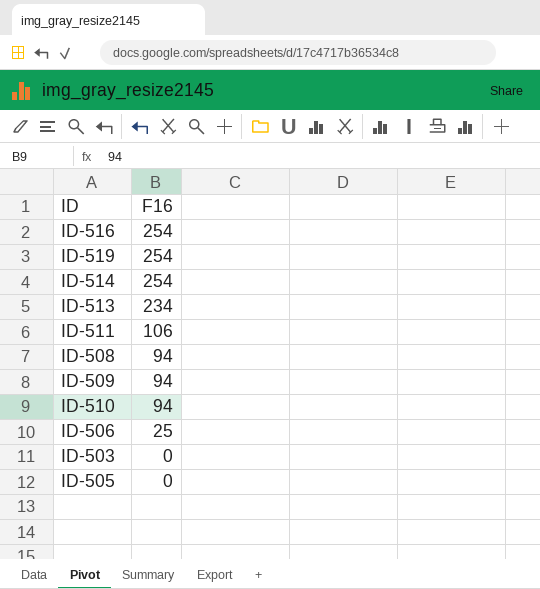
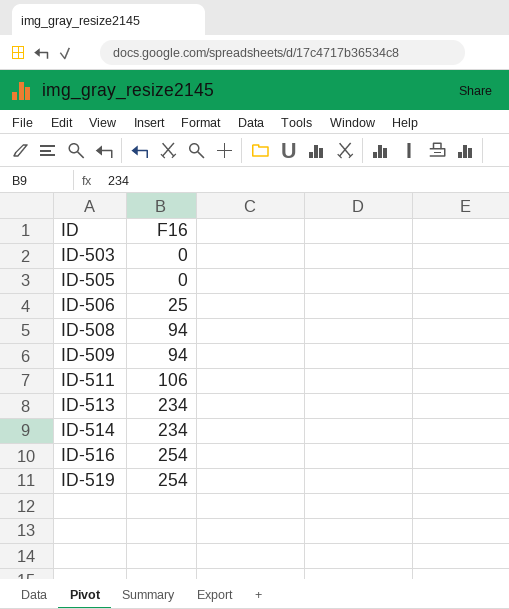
row order: F16 descending -> ID ascending
row ID-510: 94 -> none
ID-514 | F16: 254 -> 234

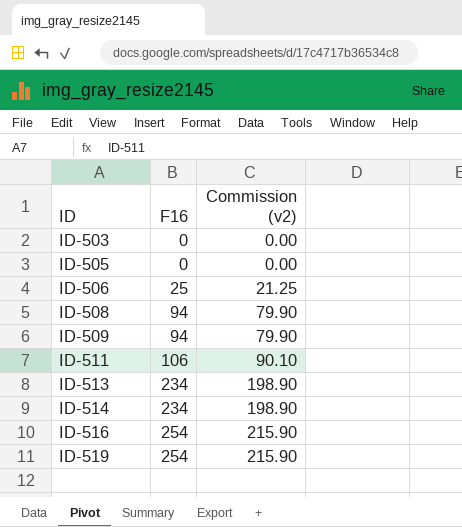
column Commission (v2) | formula: none -> [F16] * 0.85

